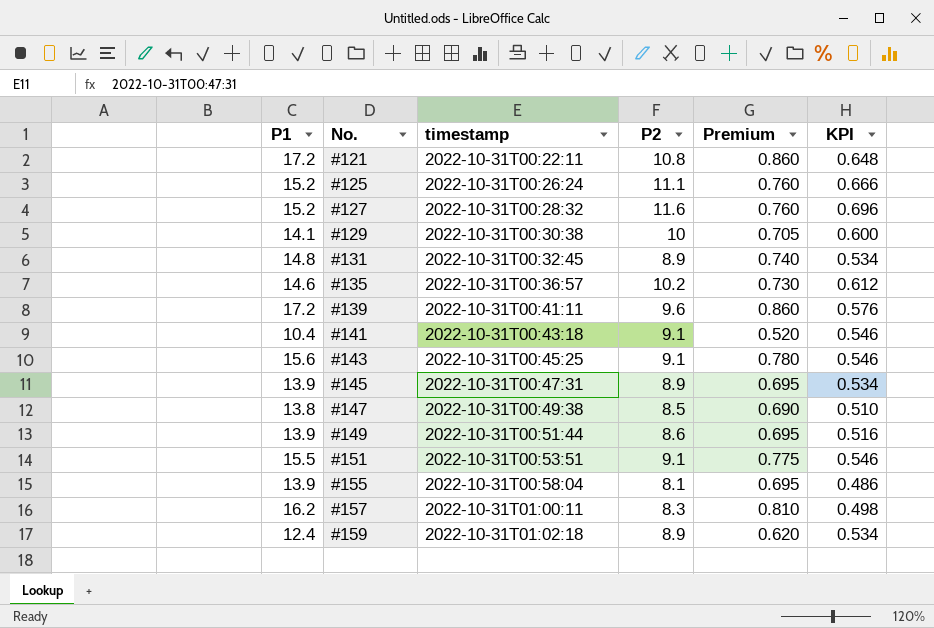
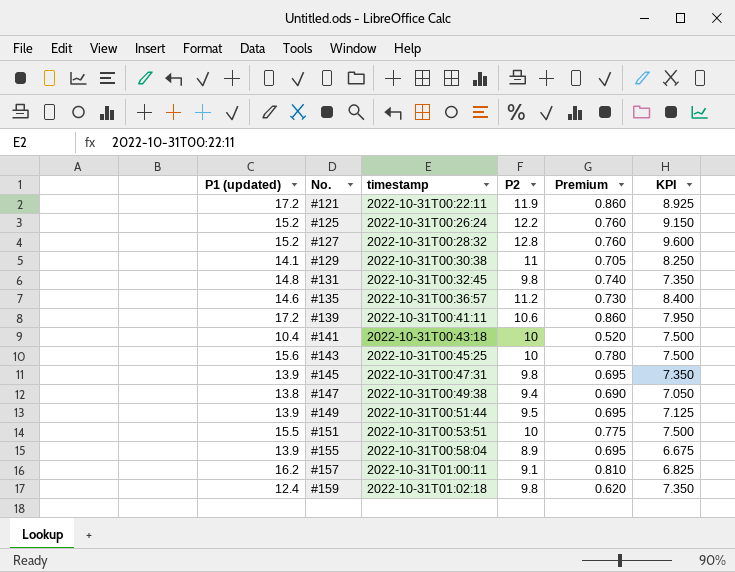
column name: P1 -> P1 (updated)
column KPI | formula: [P2] * 0.06 -> [P2] * 0.75
#121 | P2: 10.8 -> 11.9
#125 | P2: 11.1 -> 12.2
#127 | P2: 11.6 -> 12.8
#129 | P2: 10 -> 11
#131 | P2: 8.9 -> 9.8
#135 | P2: 10.2 -> 11.2
#139 | P2: 9.6 -> 10.6
#141 | P2: 9.1 -> 10
#143 | P2: 9.1 -> 10
#145 | P2: 8.9 -> 9.8
#147 | P2: 8.5 -> 9.4
#149 | P2: 8.6 -> 9.5
#151 | P2: 9.1 -> 10
#155 | P2: 8.1 -> 8.9
#157 | P2: 8.3 -> 9.1
#159 | P2: 8.9 -> 9.8

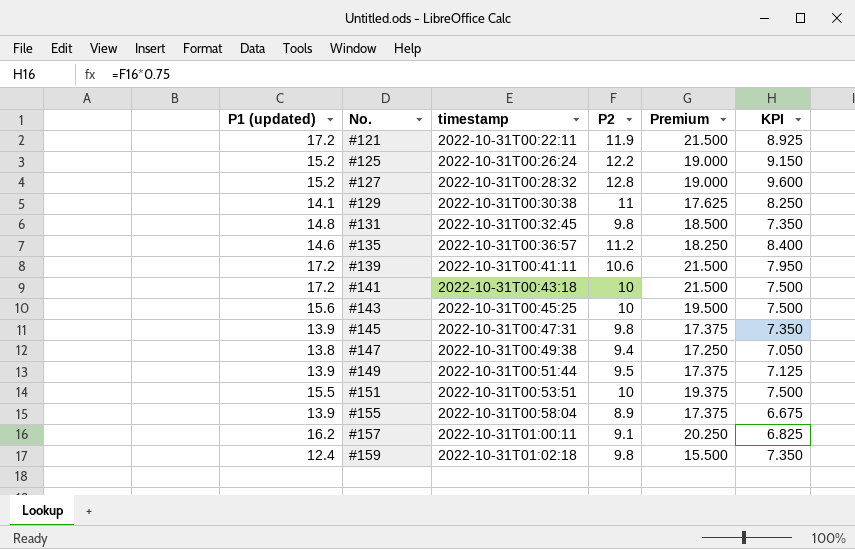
column Premium | formula: [P1 (updated)] * 0.05 -> [P1 (updated)] * 1.25
#141 | P1 (updated): 10.4 -> 17.2

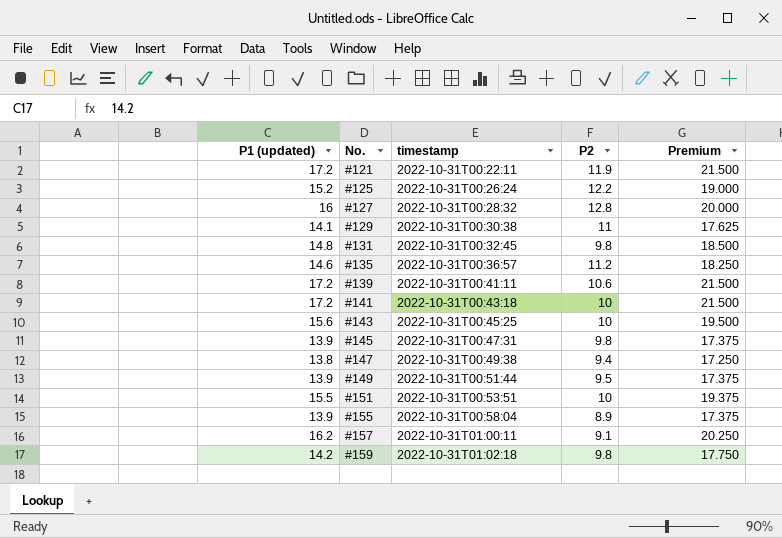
column KPI | formula: [P2] * 0.75 -> none
#127 | P1 (updated): 15.2 -> 16
#127 | Premium: 19.000 -> 20.000
#159 | P1 (updated): 12.4 -> 14.2
#159 | Premium: 15.500 -> 17.750

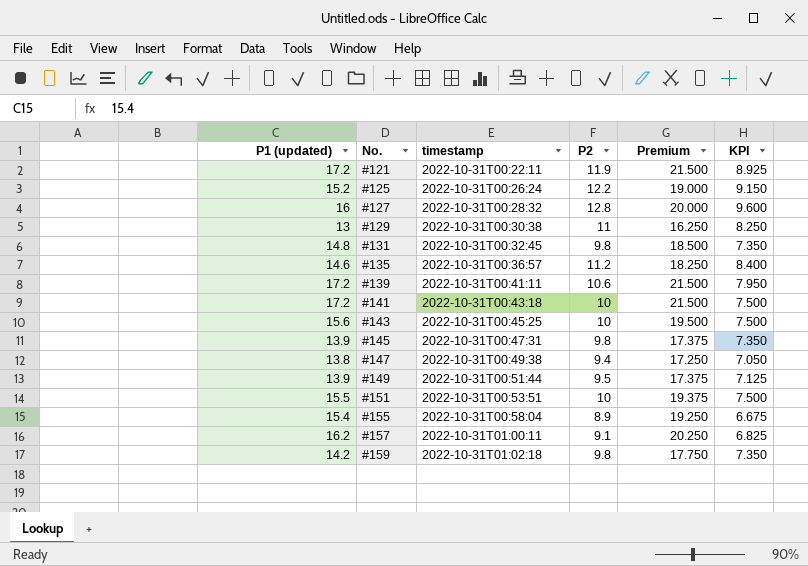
column KPI | formula: none -> [P2] * 0.75
#129 | P1 (updated): 14.1 -> 13
#129 | Premium: 17.625 -> 16.250
#155 | P1 (updated): 13.9 -> 15.4
#155 | Premium: 17.375 -> 19.250

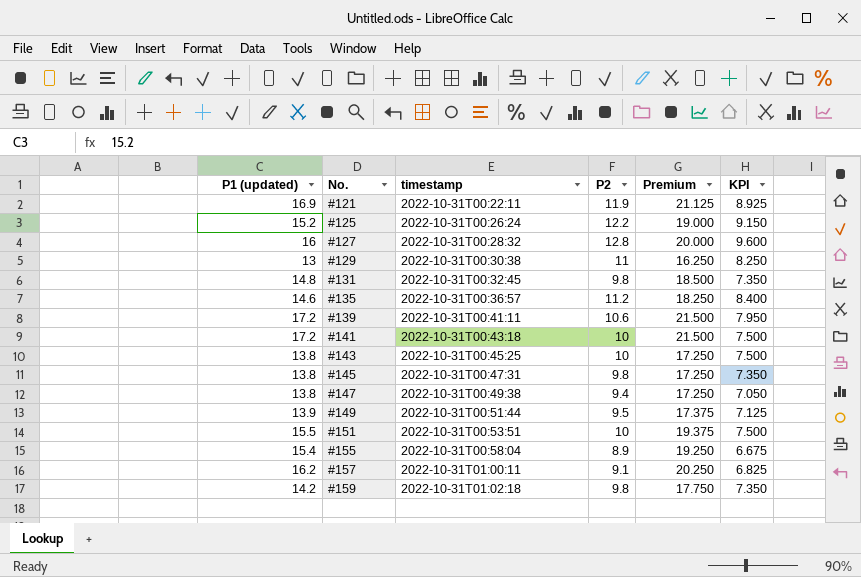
#121 | P1 (updated): 17.2 -> 16.9
#121 | Premium: 21.500 -> 21.125
#143 | P1 (updated): 15.6 -> 13.8
#143 | Premium: 19.500 -> 17.250
#145 | P1 (updated): 13.9 -> 13.8
#145 | Premium: 17.375 -> 17.250

